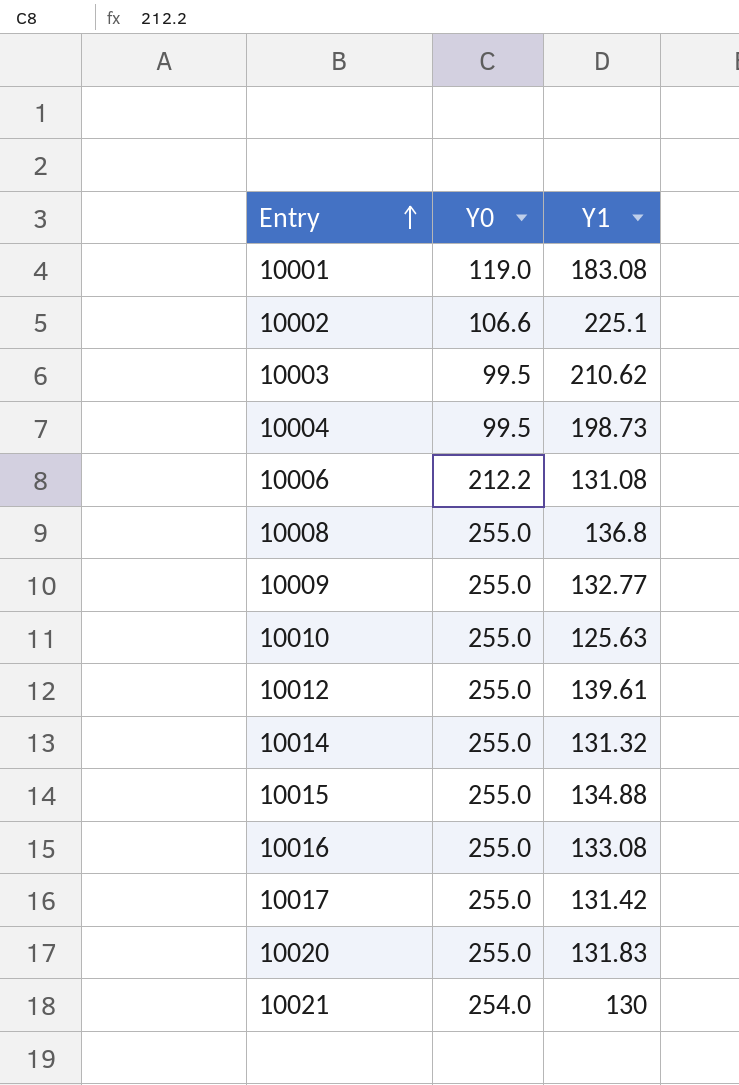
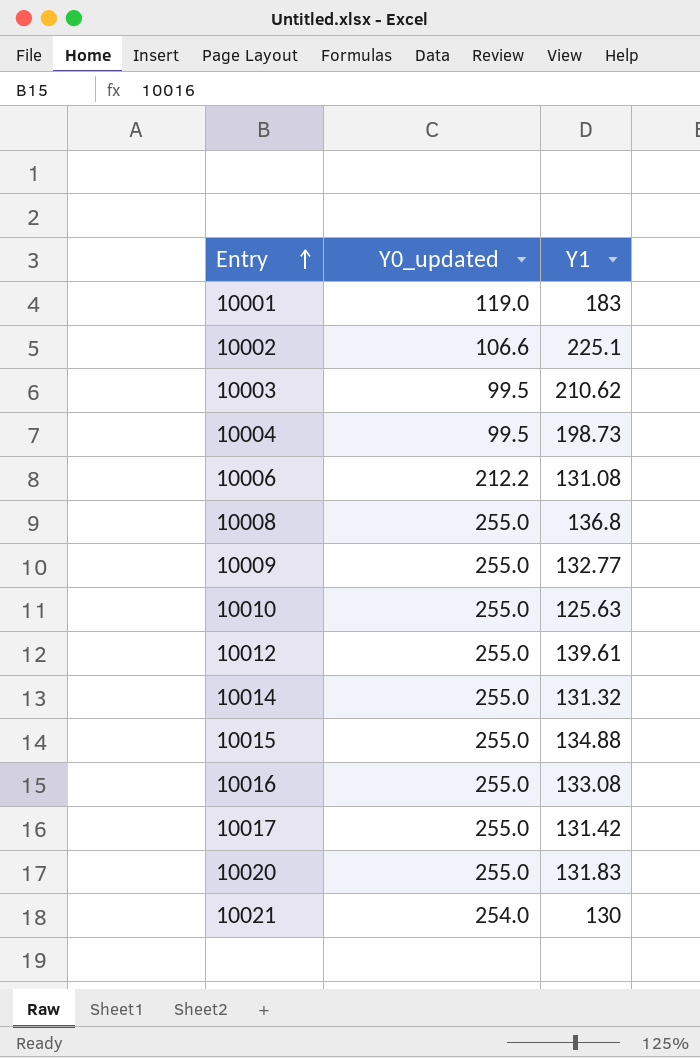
column name: Y0 -> Y0_updated
10001 | Y1: 183.08 -> 183

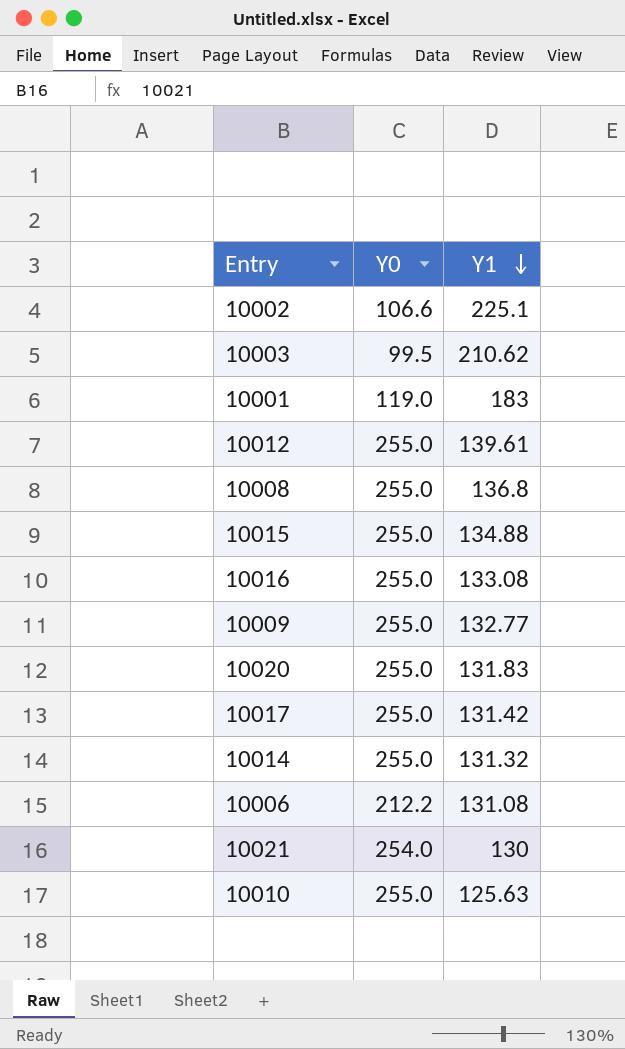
row order: Entry ascending -> Y1 descending
column name: Y0_updated -> Y0
row 10004: 99.5 | 198.73 -> none

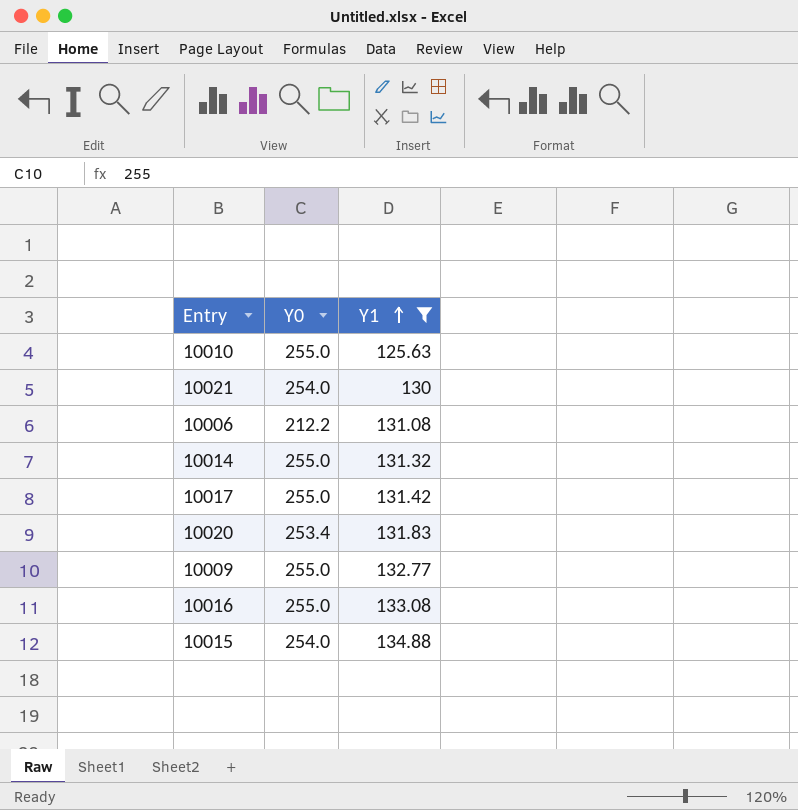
filter: none -> Y1 <= 134.88
row order: Y1 descending -> Y1 ascending
10020 | Y0: 255.0 -> 253.4
10015 | Y0: 255.0 -> 254.0

